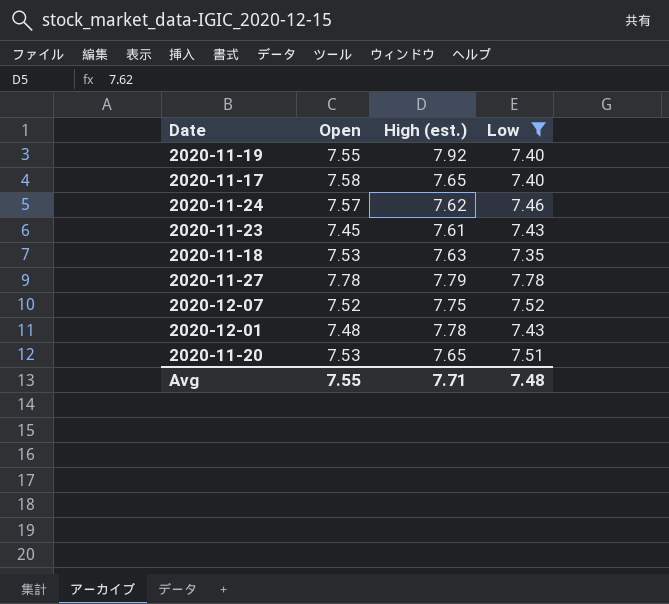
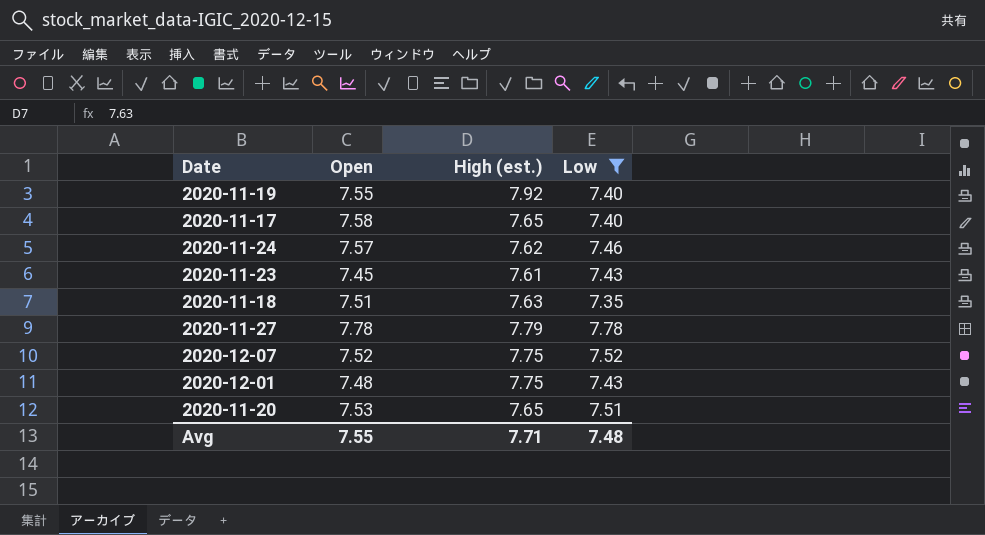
2020-11-18 | Open: 7.53 -> 7.51
2020-12-01 | High (est.): 7.78 -> 7.75

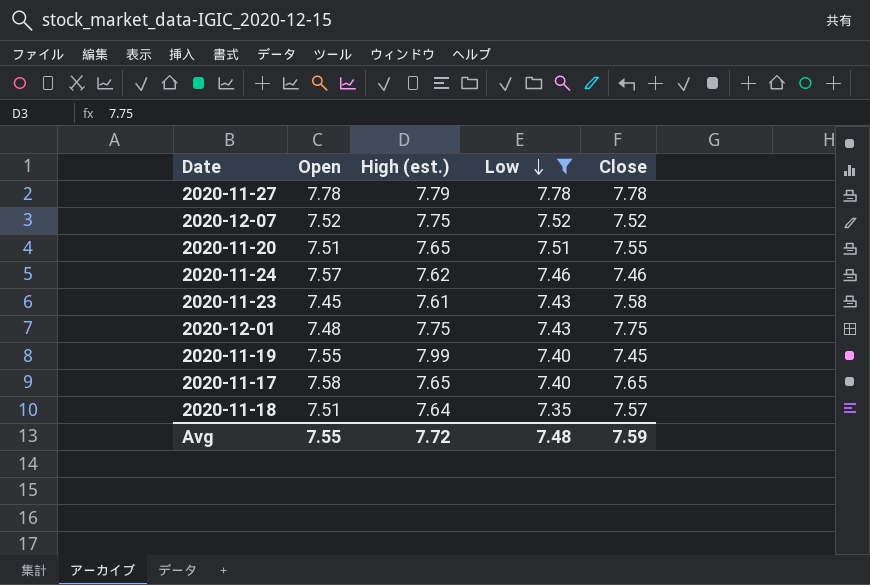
row order: none -> Low descending
column Close | position: none -> 5
2020-11-20 | Open: 7.53 -> 7.51
2020-11-19 | High (est.): 7.92 -> 7.99
2020-11-18 | High (est.): 7.63 -> 7.64
Avg | High (est.): 7.71 -> 7.72

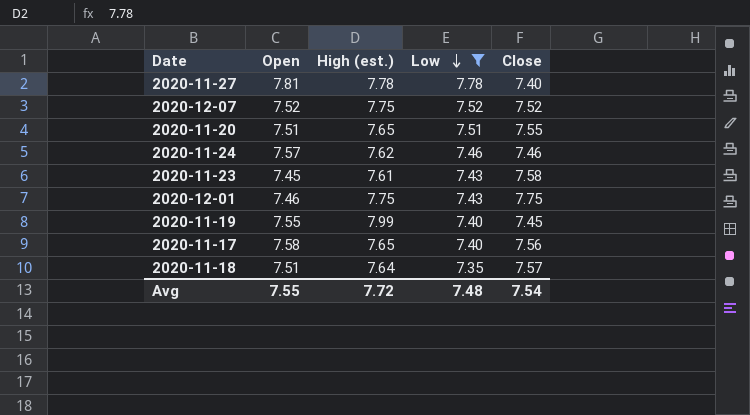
2020-11-27 | Open: 7.78 -> 7.81
2020-11-27 | High (est.): 7.79 -> 7.78
2020-11-27 | Close: 7.78 -> 7.40
2020-12-01 | Open: 7.48 -> 7.46
2020-11-17 | Close: 7.65 -> 7.56
Avg | Close: 7.59 -> 7.54

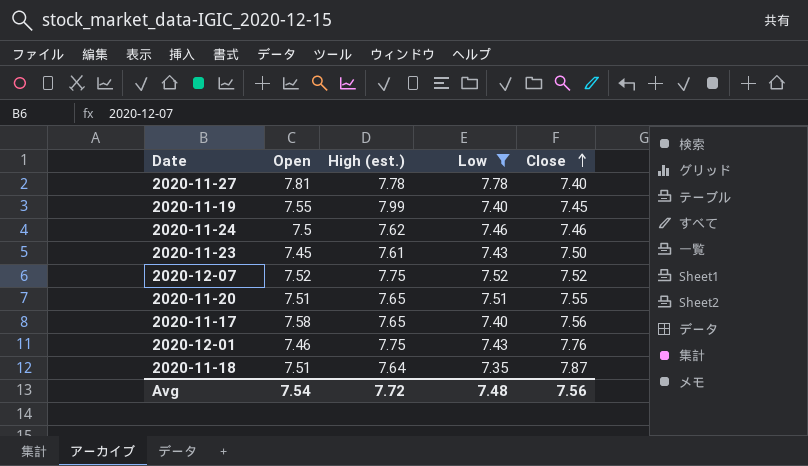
row order: Low descending -> Close ascending
2020-11-24 | Open: 7.57 -> 7.5
2020-11-23 | Close: 7.58 -> 7.50
2020-12-01 | Close: 7.75 -> 7.76
2020-11-18 | Close: 7.57 -> 7.87
Avg | Open: 7.55 -> 7.54
Avg | Close: 7.54 -> 7.56

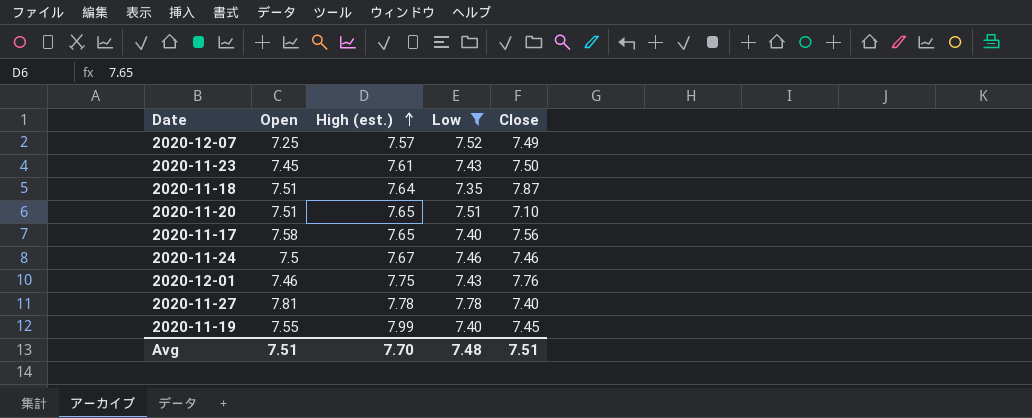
row order: Close ascending -> High (est.) ascending
2020-12-07 | Open: 7.52 -> 7.25
2020-12-07 | High (est.): 7.75 -> 7.57
2020-12-07 | Close: 7.52 -> 7.49
2020-11-20 | Close: 7.55 -> 7.10
2020-11-24 | High (est.): 7.62 -> 7.67
Avg | Open: 7.54 -> 7.51
Avg | High (est.): 7.72 -> 7.70
Avg | Close: 7.56 -> 7.51

